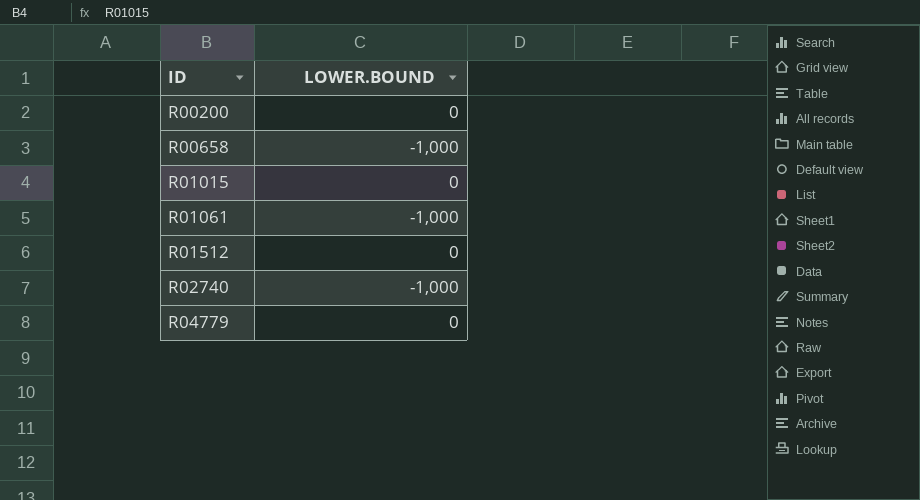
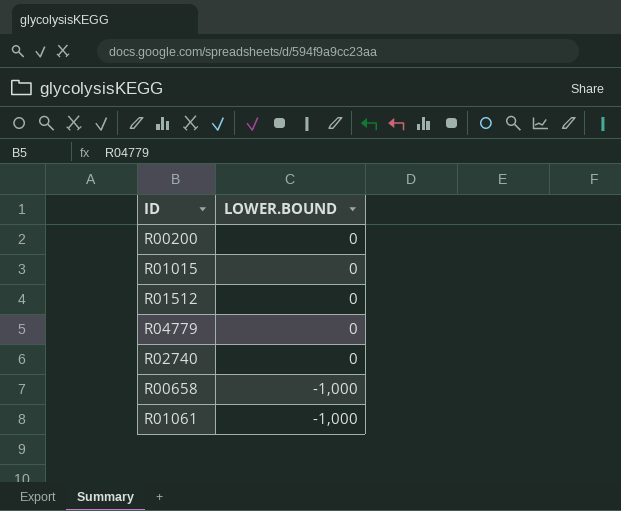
row order: ID ascending -> LOWER.BOUND descending
R02740 | LOWER.BOUND: -1,000 -> 0

